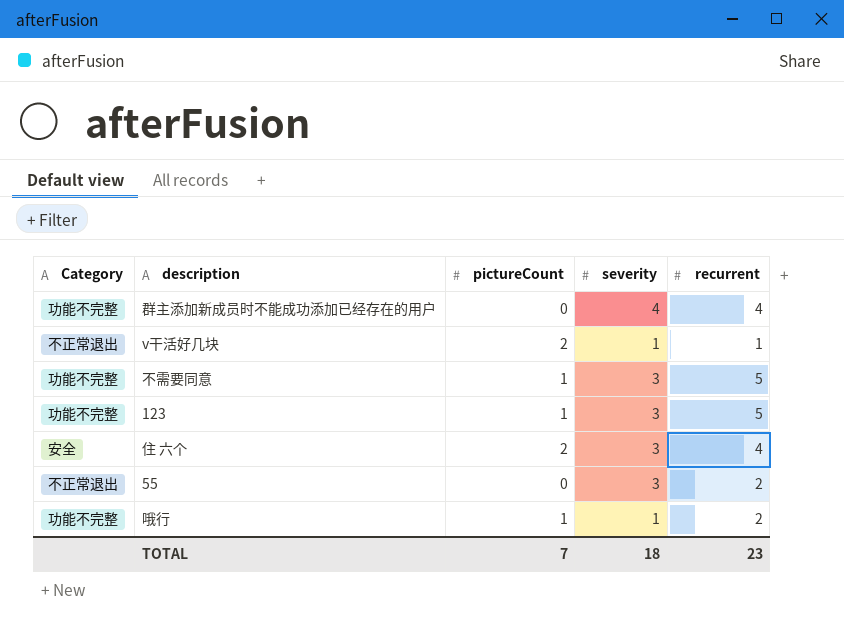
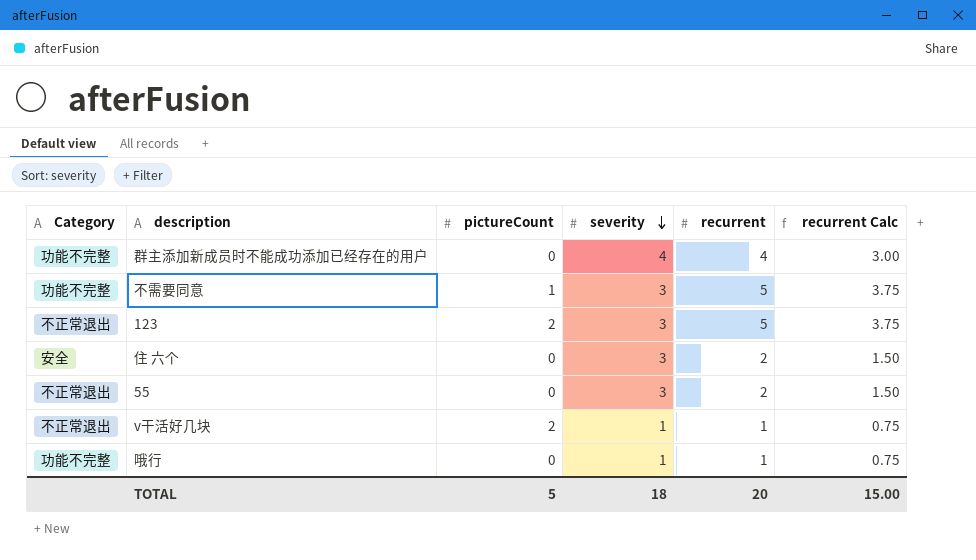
row order: none -> severity descending
column recurrent Calc | formula: none -> [recurrent] * 0.75
123 | Category: 功能不完整 -> 不正常退出
123 | pictureCount: 1 -> 2
住 六个 | pictureCount: 2 -> 0
住 六个 | recurrent: 4 -> 2
哦行 | pictureCount: 1 -> 0
哦行 | recurrent: 2 -> 1
TOTAL | pictureCount: 7 -> 5
TOTAL | recurrent: 23 -> 20

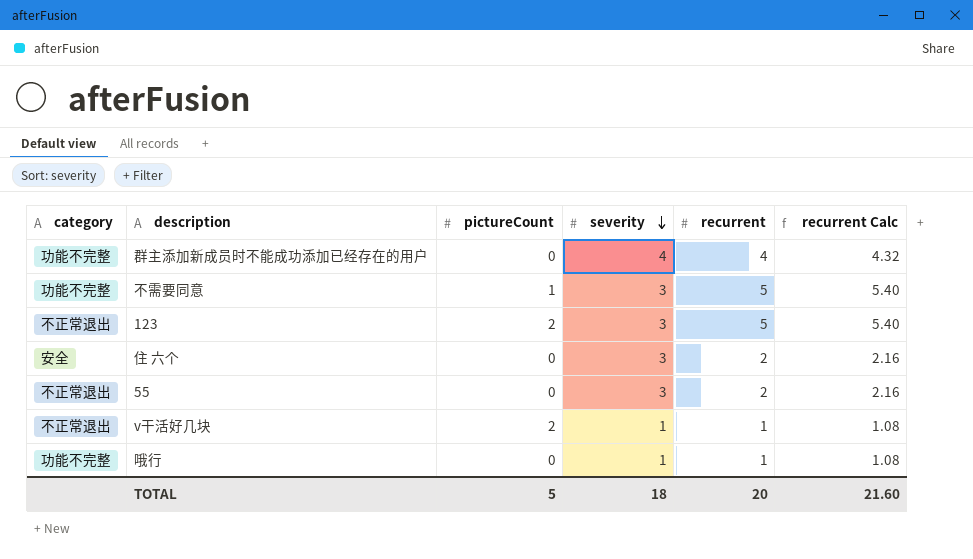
column name: Category -> category
column recurrent Calc | formula: [recurrent] * 0.75 -> [recurrent] * 1.08
TOTAL | recurrent Calc: 15.00 -> 21.60

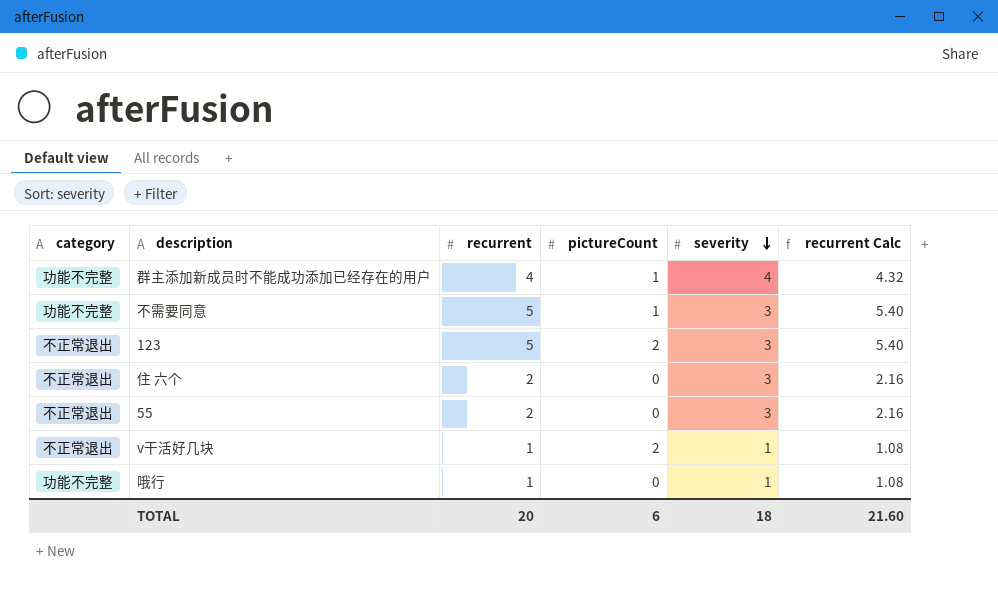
column recurrent | position: 5 -> 3
群主添加新成员时不能成功添加已经存在的用户 | pictureCount: 0 -> 1
住 六个 | category: 安全 -> 不正常退出
TOTAL | pictureCount: 5 -> 6

